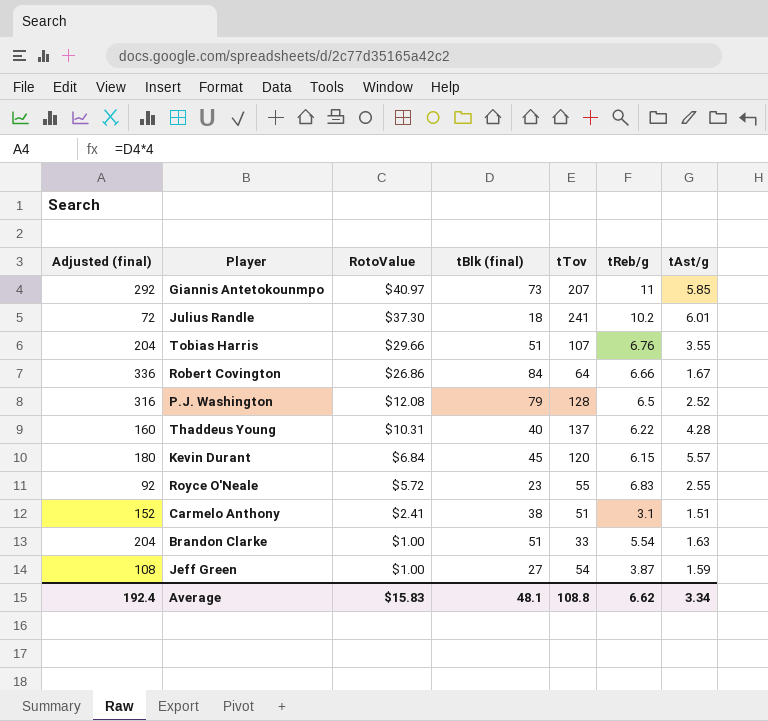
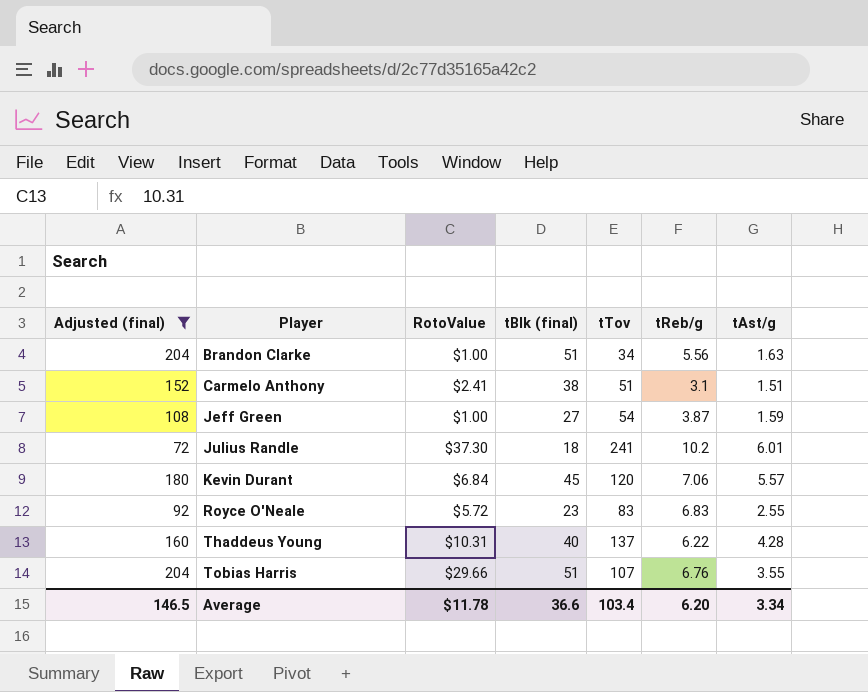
filter: none -> Adjusted (final) <= 204
row order: RotoValue descending -> Player ascending
Brandon Clarke | tTov: 33 -> 34
Brandon Clarke | tReb/g: 5.54 -> 5.56
Kevin Durant | tReb/g: 6.15 -> 7.06
Royce O'Neale | tTov: 55 -> 83
Average | Adjusted (final): 192.4 -> 146.5
Average | RotoValue: $15.83 -> $11.78
Average | tBlk (final): 48.1 -> 36.6
Average | tTov: 108.8 -> 103.4
Average | tReb/g: 6.62 -> 6.20

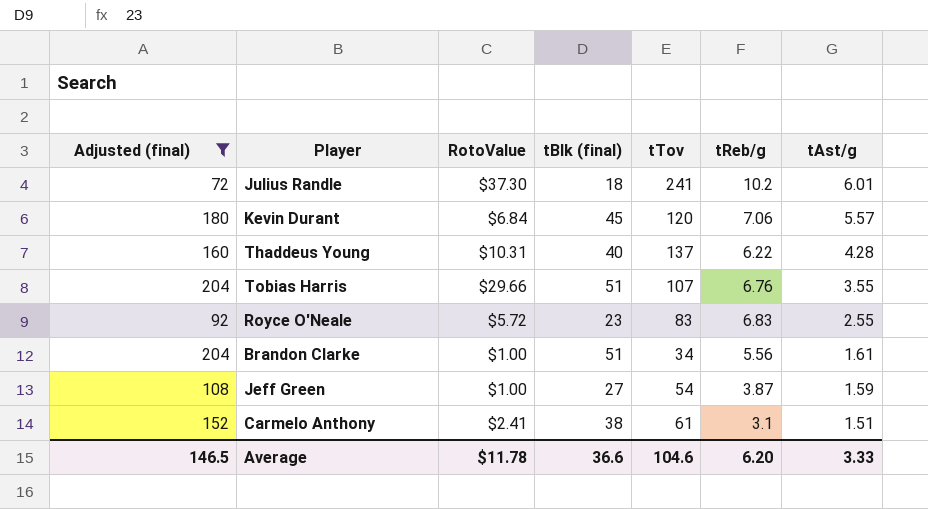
row order: Player ascending -> tAst/g descending
Brandon Clarke | tAst/g: 1.63 -> 1.61
Carmelo Anthony | tTov: 51 -> 61
Average | tTov: 103.4 -> 104.6
Average | tAst/g: 3.34 -> 3.33

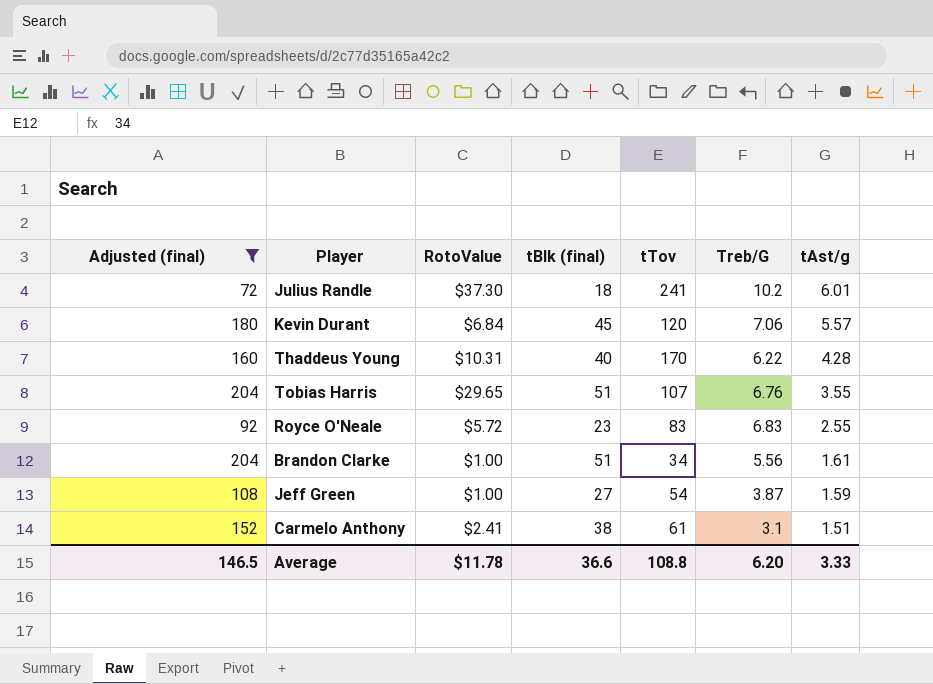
column name: tReb/g -> Treb/G
Thaddeus Young | tTov: 137 -> 170
Tobias Harris | RotoValue: $29.66 -> $29.65
Average | tTov: 104.6 -> 108.8

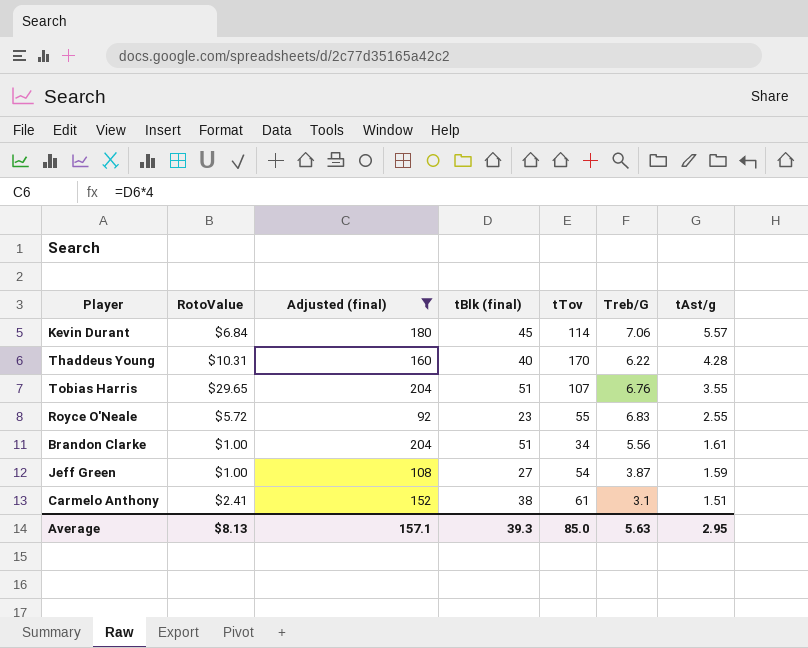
column Adjusted (final) | position: 1 -> 3
row Julius Randle: 72 | $37.30 | 18 | 241 | 10.2 | 6.01 -> none
Kevin Durant | tTov: 120 -> 114
Royce O'Neale | tTov: 83 -> 55
Average | RotoValue: $11.78 -> $8.13
Average | Adjusted (final): 146.5 -> 157.1
Average | tBlk (final): 36.6 -> 39.3
Average | tTov: 108.8 -> 85.0
Average | Treb/G: 6.20 -> 5.63
Average | tAst/g: 3.33 -> 2.95

